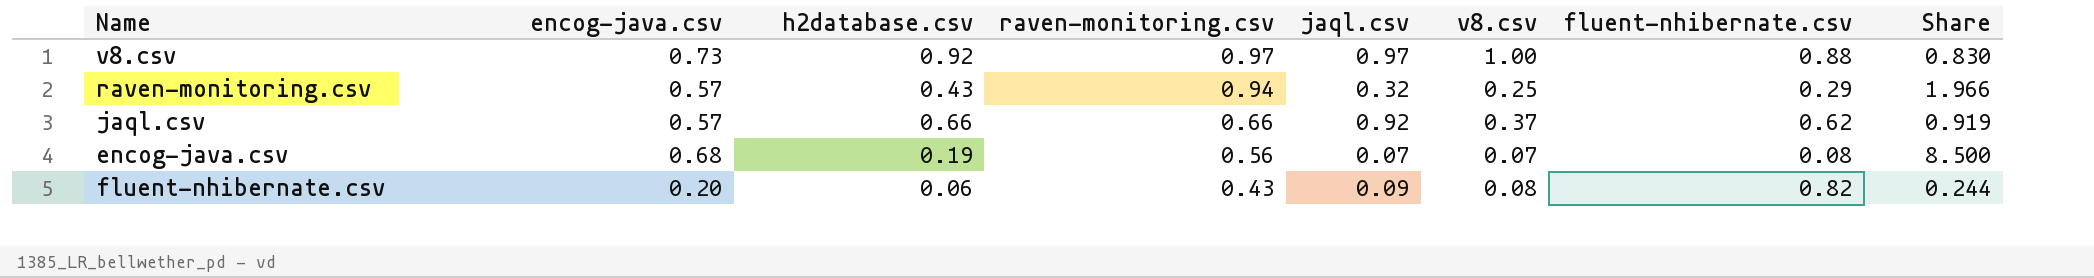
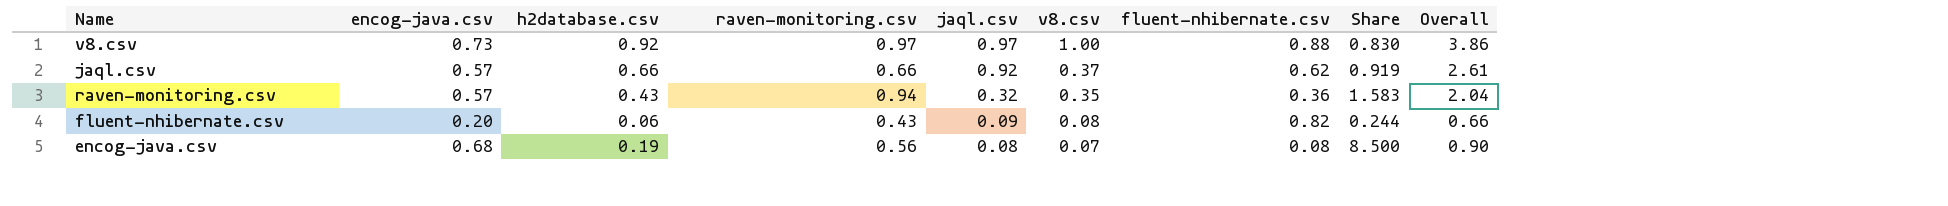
row order: raven-monitoring.csv descending -> jaql.csv descending
column Overall | formula: none -> [h2database.csv] + [raven-monitoring.csv] + [jaql.csv] + [v8.csv]
raven-monitoring.csv | v8.csv: 0.25 -> 0.35
raven-monitoring.csv | fluent-nhibernate.csv: 0.29 -> 0.36
raven-monitoring.csv | Share: 1.966 -> 1.583
encog-java.csv | jaql.csv: 0.07 -> 0.08

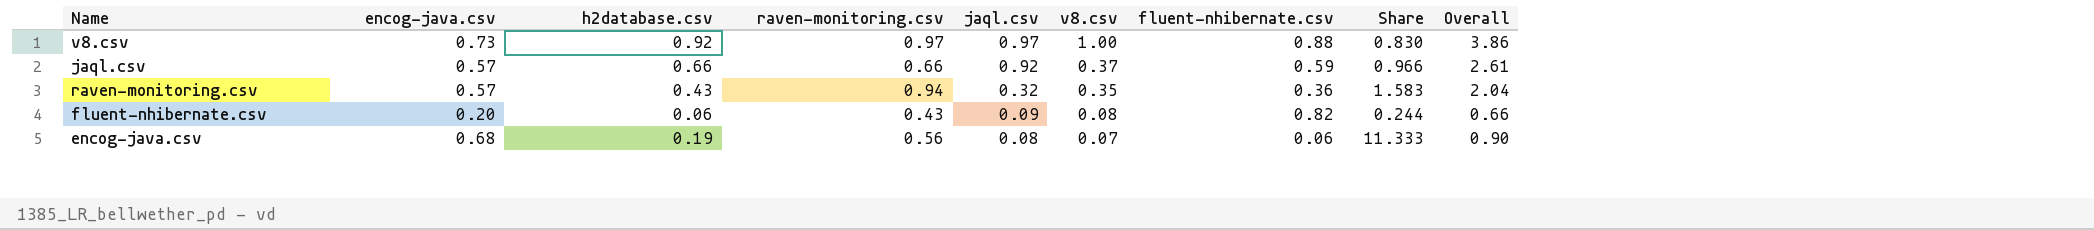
jaql.csv | fluent-nhibernate.csv: 0.62 -> 0.59
jaql.csv | Share: 0.919 -> 0.966
encog-java.csv | fluent-nhibernate.csv: 0.08 -> 0.06
encog-java.csv | Share: 8.500 -> 11.333

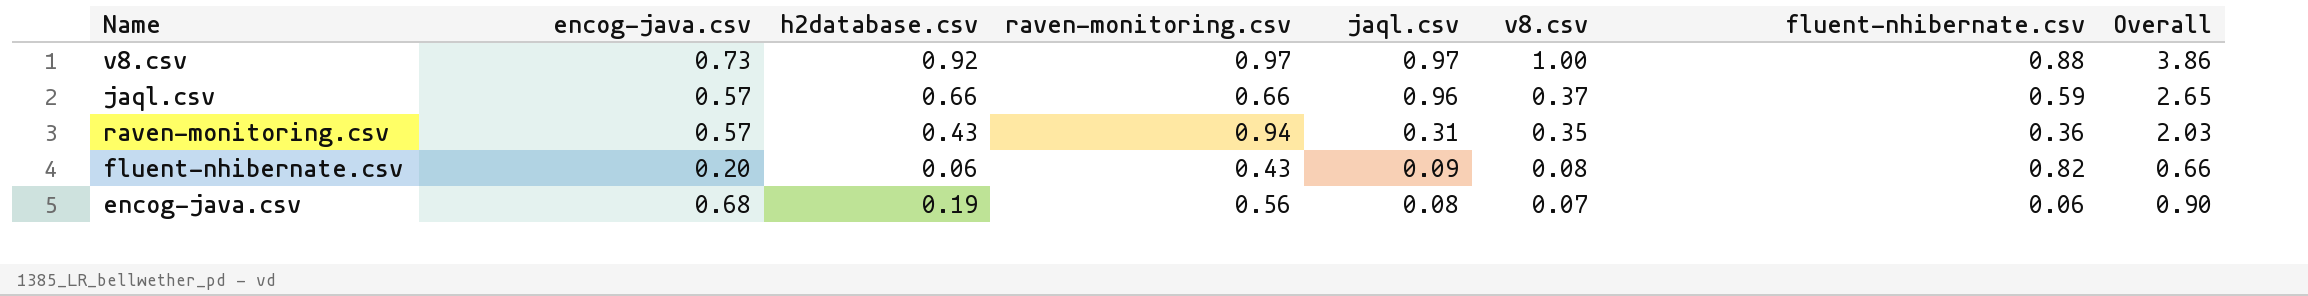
column Share | formula: [encog-java.csv] / [fluent-nhibernate.csv] -> none
jaql.csv | jaql.csv: 0.92 -> 0.96
jaql.csv | Overall: 2.61 -> 2.65
raven-monitoring.csv | jaql.csv: 0.32 -> 0.31
raven-monitoring.csv | Overall: 2.04 -> 2.03

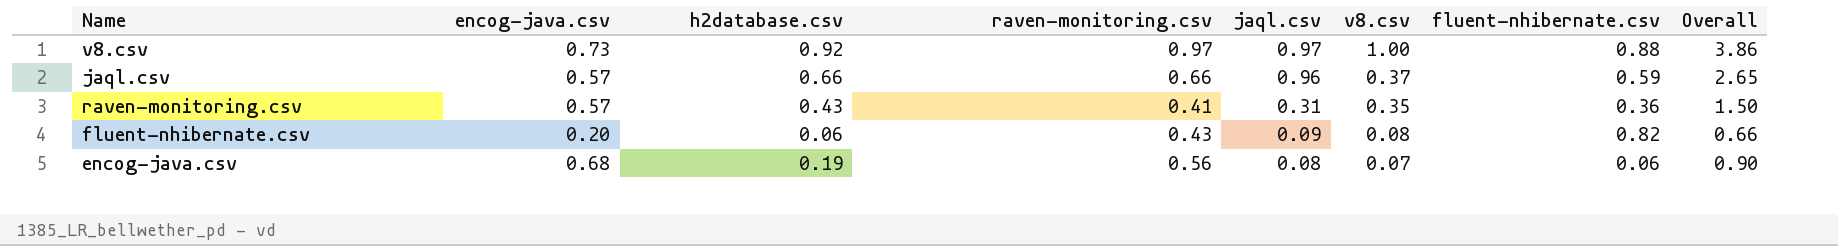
raven-monitoring.csv | raven-monitoring.csv: 0.94 -> 0.41
raven-monitoring.csv | Overall: 2.03 -> 1.50

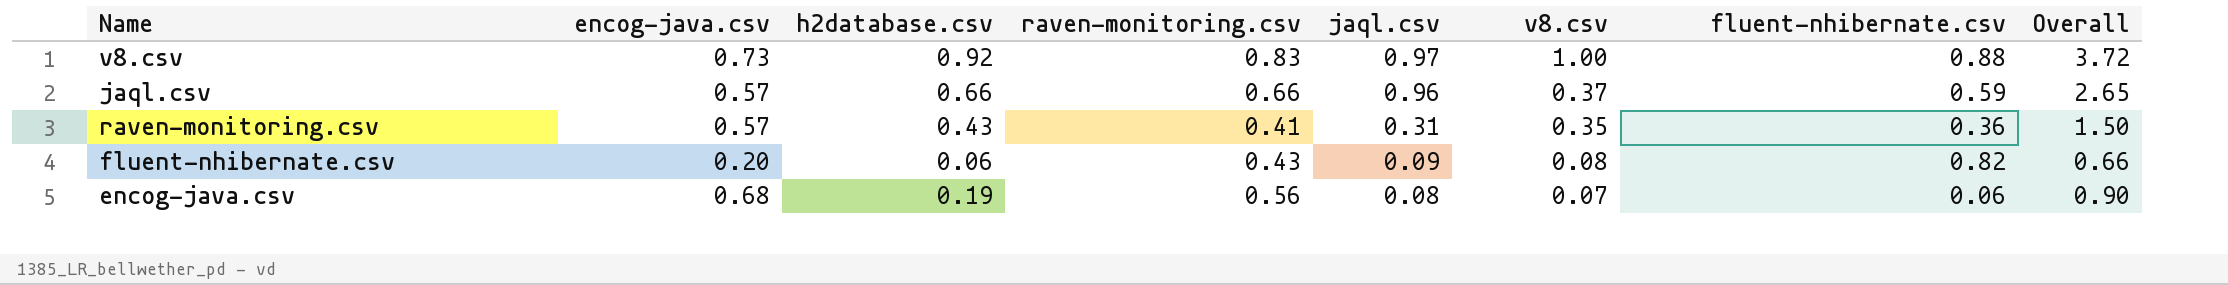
v8.csv | raven-monitoring.csv: 0.97 -> 0.83
v8.csv | Overall: 3.86 -> 3.72

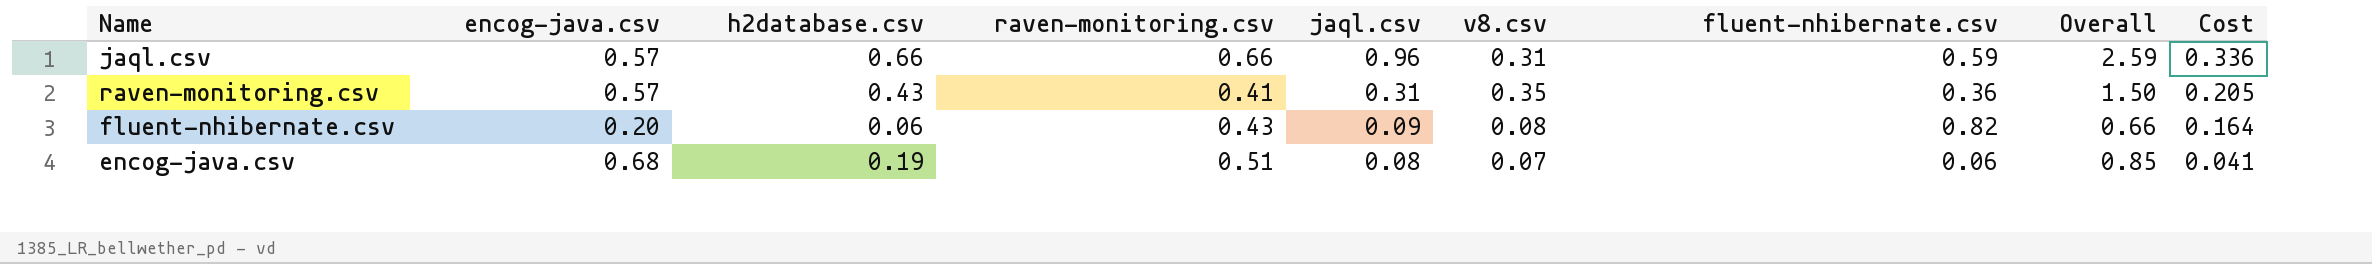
column Cost | formula: none -> [encog-java.csv] * [fluent-nhibernate.csv]
row v8.csv: 0.73 | 0.92 | 0.83 | 0.97 | 1.00 | 0.88 | 3.72 -> none
jaql.csv | v8.csv: 0.37 -> 0.31
jaql.csv | Overall: 2.65 -> 2.59
encog-java.csv | raven-monitoring.csv: 0.56 -> 0.51
encog-java.csv | Overall: 0.90 -> 0.85

